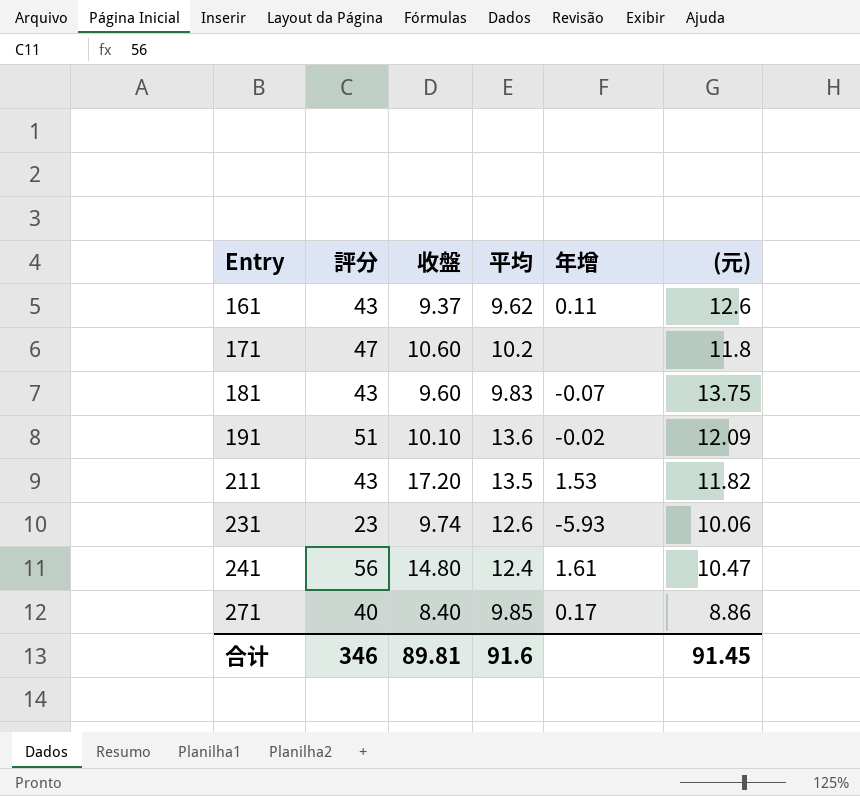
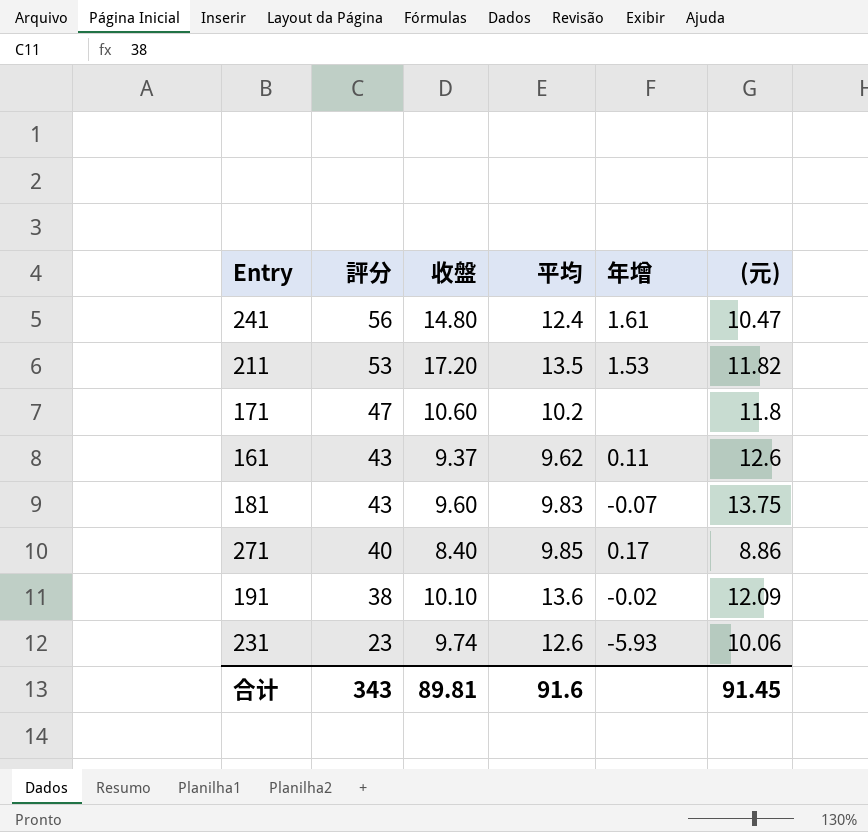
row order: Entry ascending -> 評分 descending
211 | 評分: 43 -> 53
191 | 評分: 51 -> 38
合计 | 評分: 346 -> 343

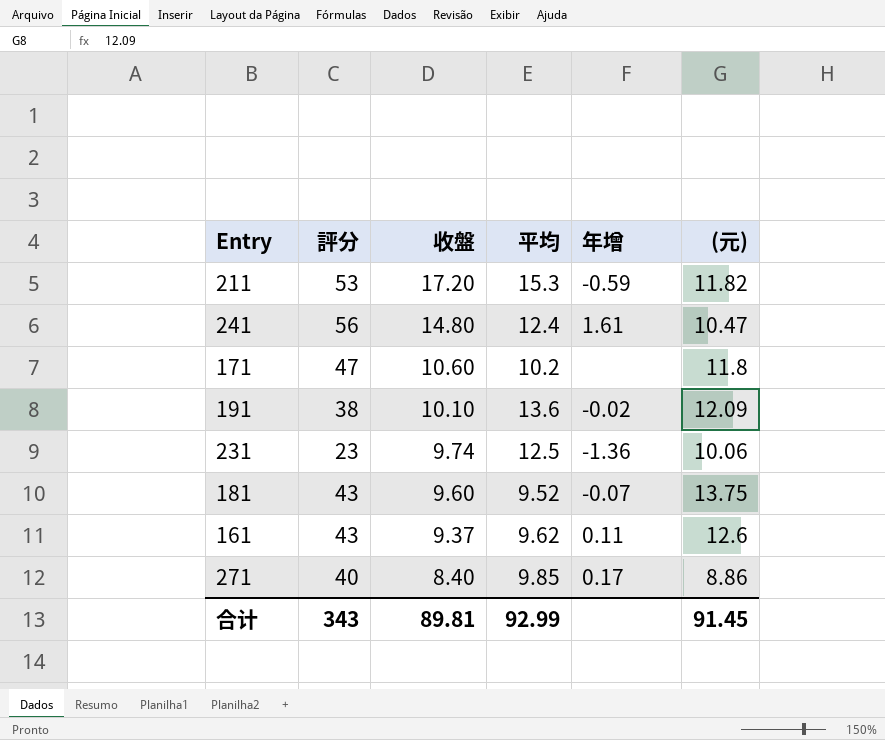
row order: 評分 descending -> 收盤 descending
211 | 平均: 13.5 -> 15.3
211 | 年增: 1.53 -> -0.59
231 | 平均: 12.6 -> 12.5
231 | 年增: -5.93 -> -1.36
181 | 平均: 9.83 -> 9.52
合计 | 平均: 91.6 -> 92.99

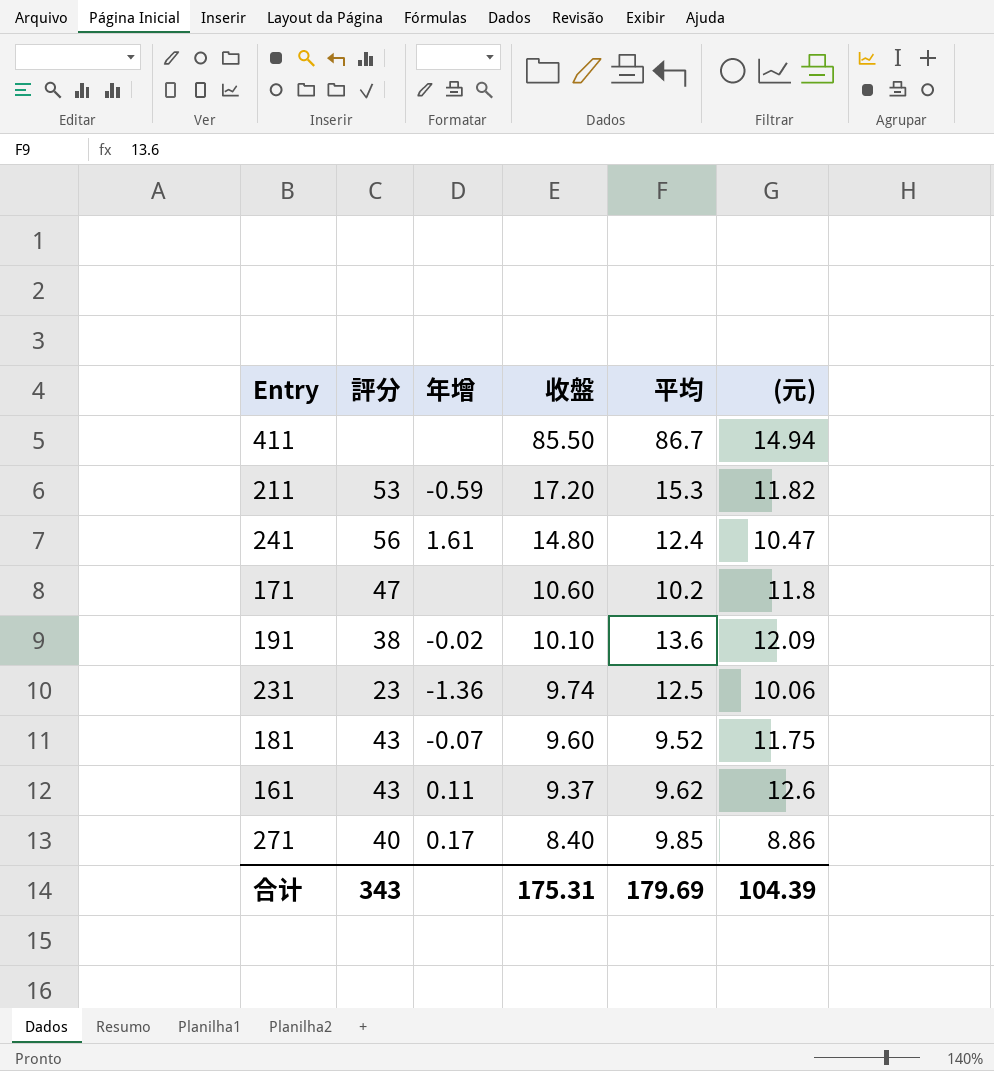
column 年增 | position: 5 -> 3
row 411: none -> none | none | 85.50 | 86.7 | 14.94
181 | (元): 13.75 -> 11.75
合计 | 收盤: 89.81 -> 175.31
合计 | 平均: 92.99 -> 179.69
合计 | (元): 91.45 -> 104.39

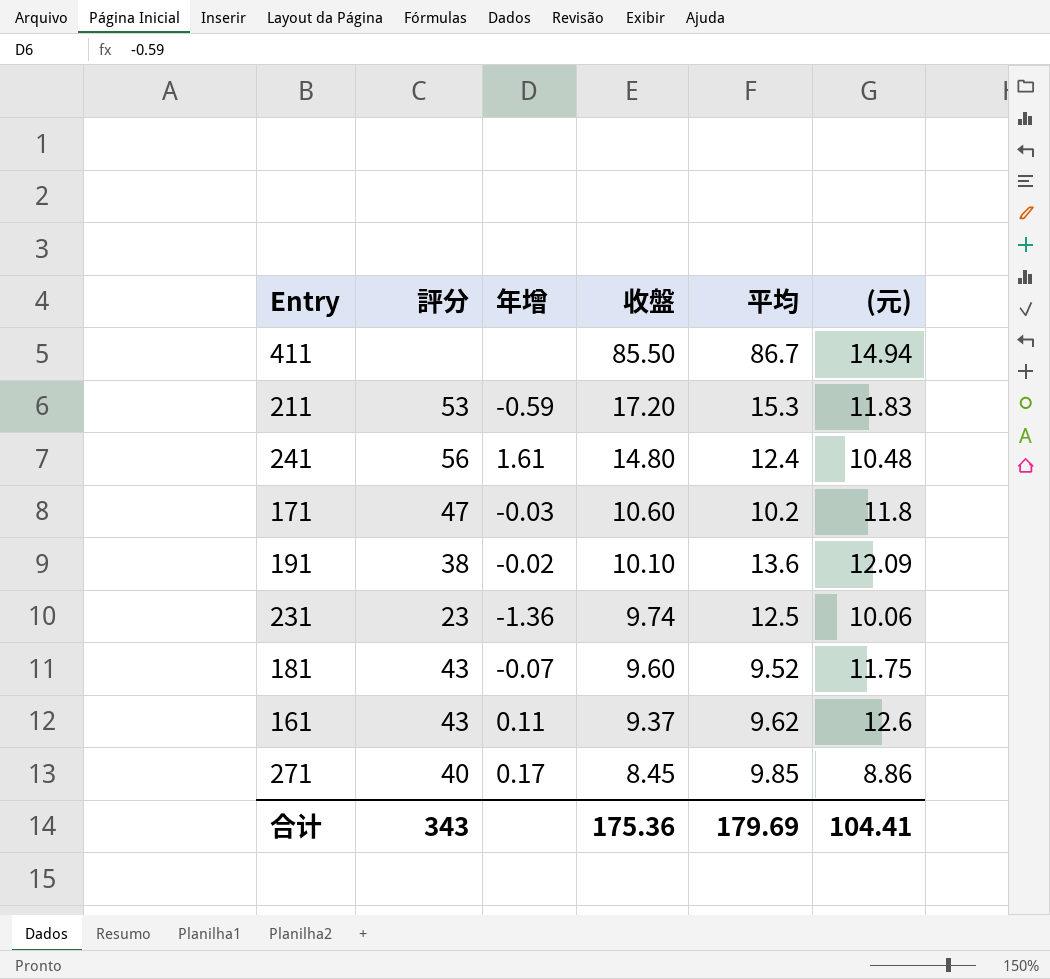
211 | (元): 11.82 -> 11.83
241 | (元): 10.47 -> 10.48
171 | 年增: none -> -0.03
271 | 收盤: 8.40 -> 8.45
合计 | 收盤: 175.31 -> 175.36
合计 | (元): 104.39 -> 104.41

